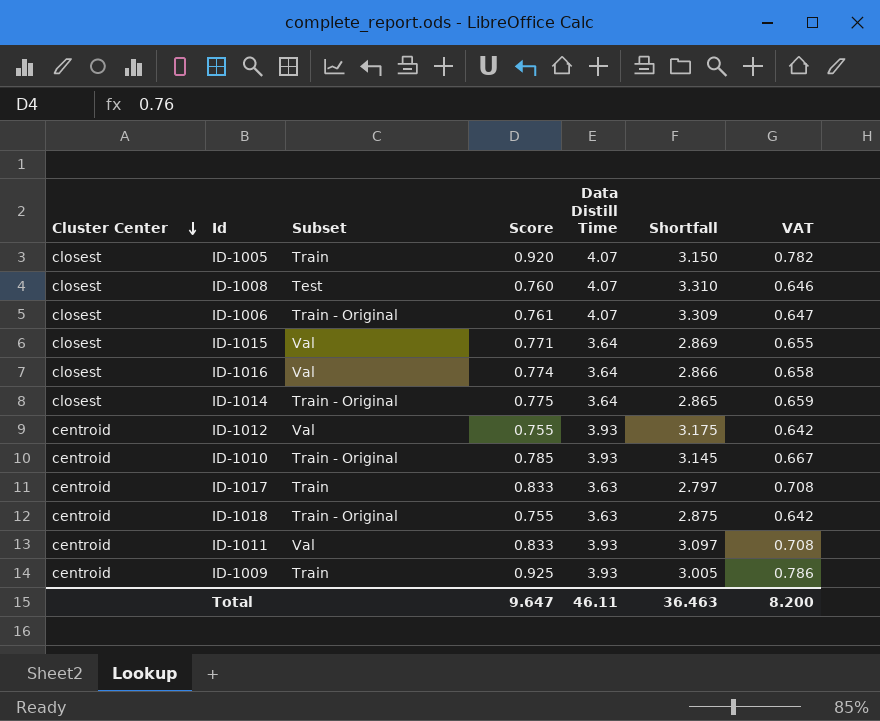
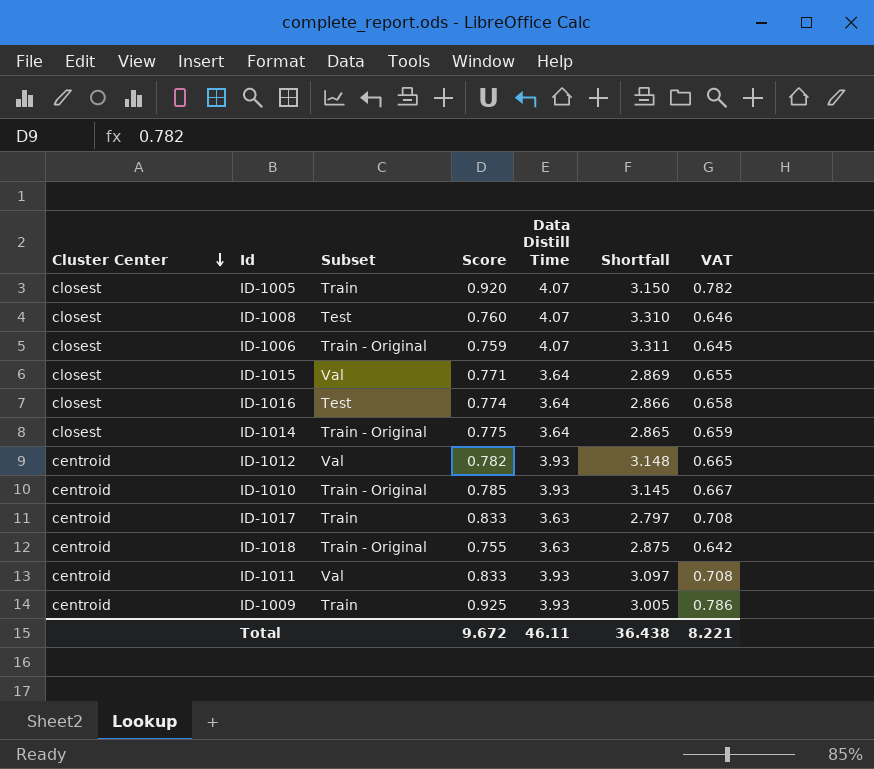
ID-1006 | Score: 0.761 -> 0.759
ID-1006 | Shortfall: 3.309 -> 3.311
ID-1006 | VAT: 0.647 -> 0.645
ID-1016 | Subset: Val -> Test
ID-1012 | Score: 0.755 -> 0.782
ID-1012 | Shortfall: 3.175 -> 3.148
ID-1012 | VAT: 0.642 -> 0.665
Total | Score: 9.647 -> 9.672
Total | Shortfall: 36.463 -> 36.438
Total | VAT: 8.200 -> 8.221

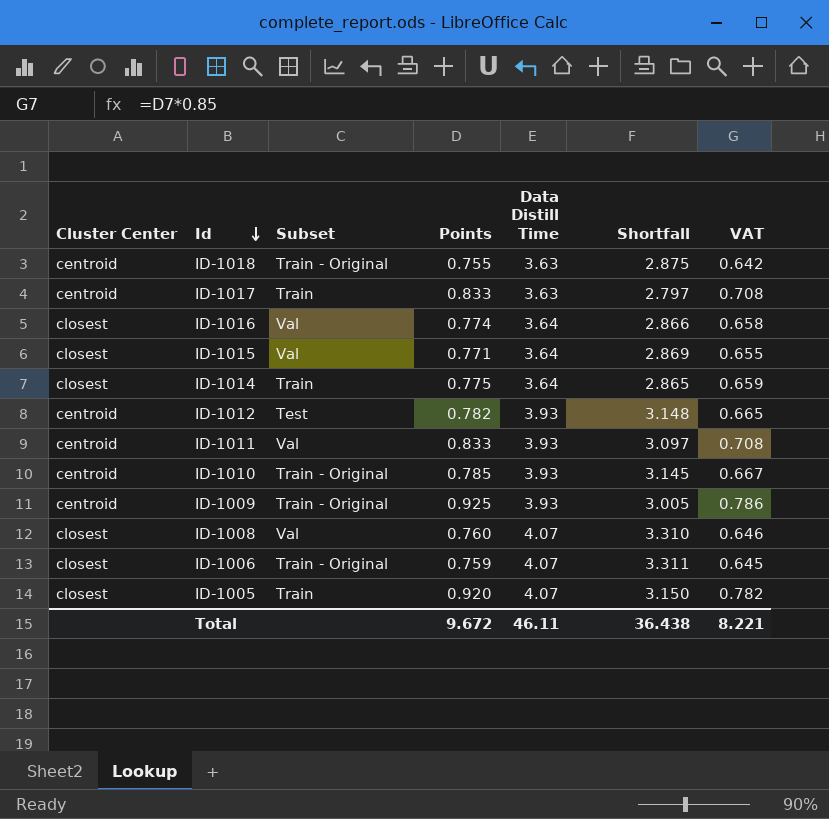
row order: Cluster Center descending -> Id descending
column name: Score -> Points
ID-1016 | Subset: Test -> Val
ID-1014 | Subset: Train - Original -> Train
ID-1012 | Subset: Val -> Test
ID-1009 | Subset: Train -> Train - Original
ID-1008 | Subset: Test -> Val

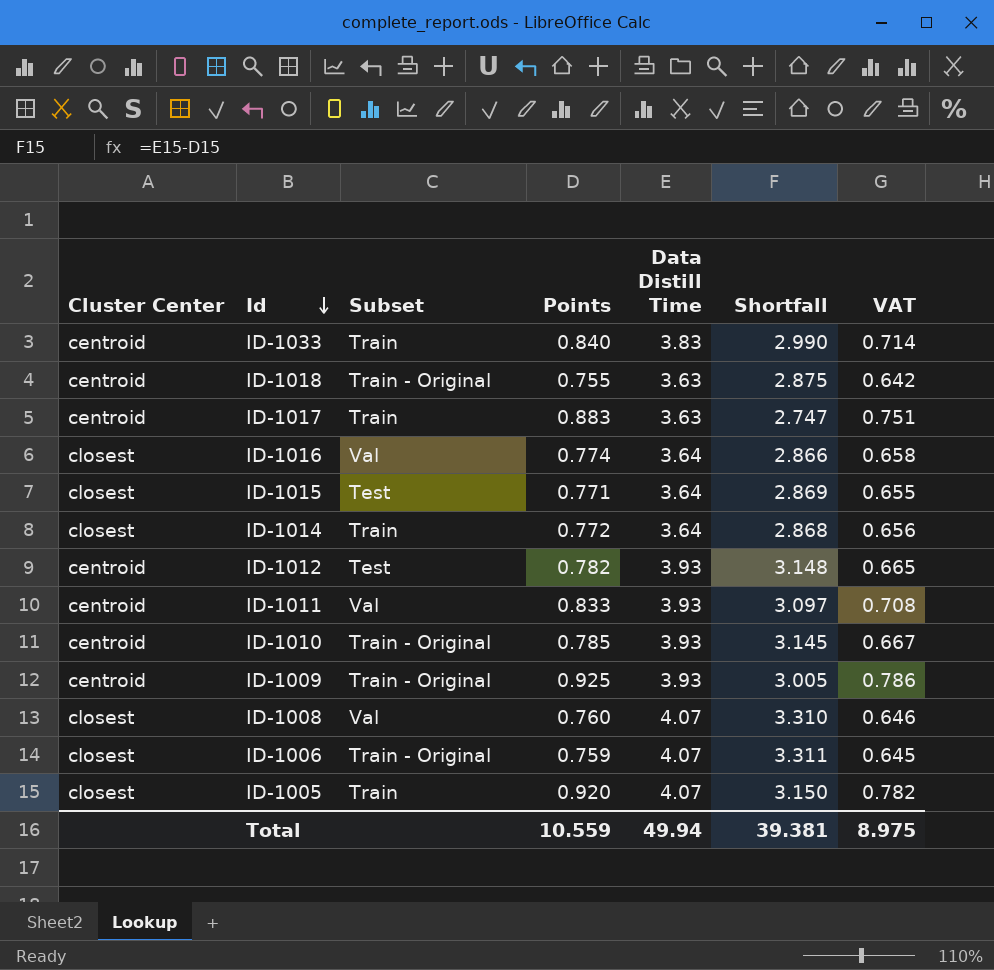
row ID-1033: none -> centroid | Train | 0.840 | 3.83 | 2.990 | 0.714
ID-1017 | Points: 0.833 -> 0.883
ID-1017 | Shortfall: 2.797 -> 2.747
ID-1017 | VAT: 0.708 -> 0.751
ID-1015 | Subset: Val -> Test
ID-1014 | Points: 0.775 -> 0.772
ID-1014 | Shortfall: 2.865 -> 2.868
ID-1014 | VAT: 0.659 -> 0.656
Total | Points: 9.672 -> 10.559
Total | Data Distill Time: 46.11 -> 49.94
Total | Shortfall: 36.438 -> 39.381
Total | VAT: 8.221 -> 8.975

